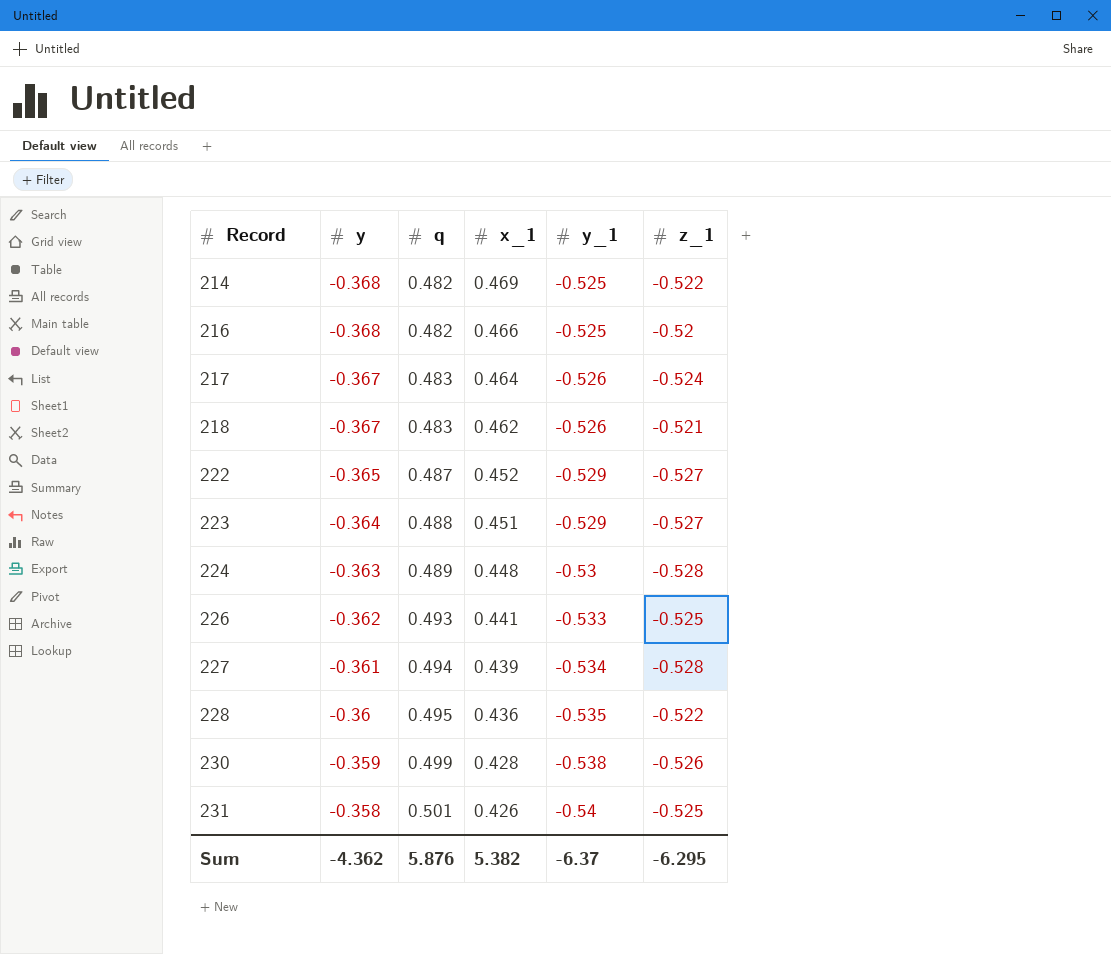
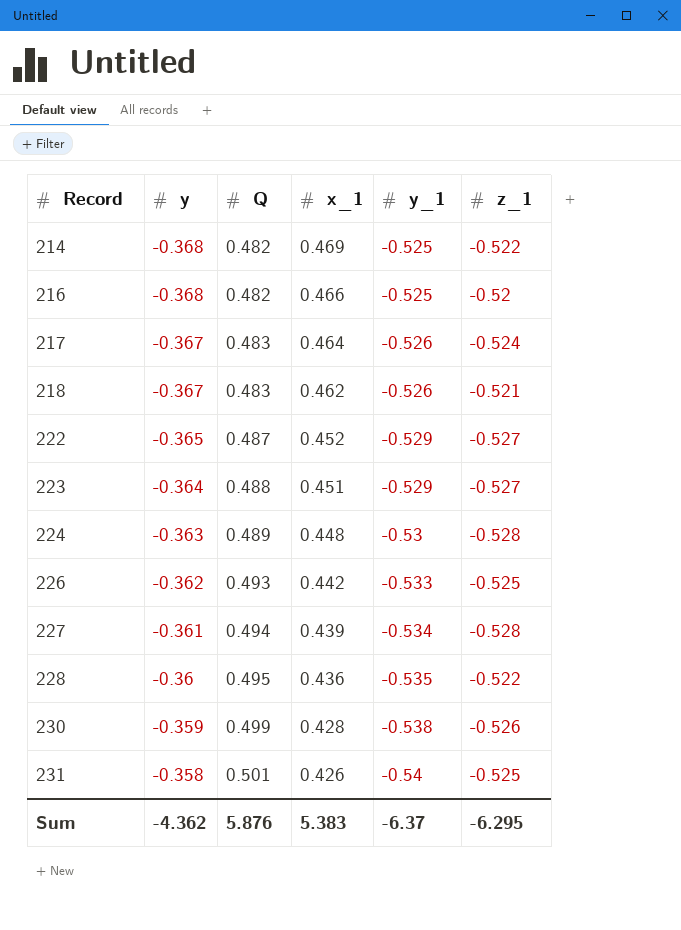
column name: q -> Q
226 | x_1: 0.441 -> 0.442
Sum | x_1: 5.382 -> 5.383

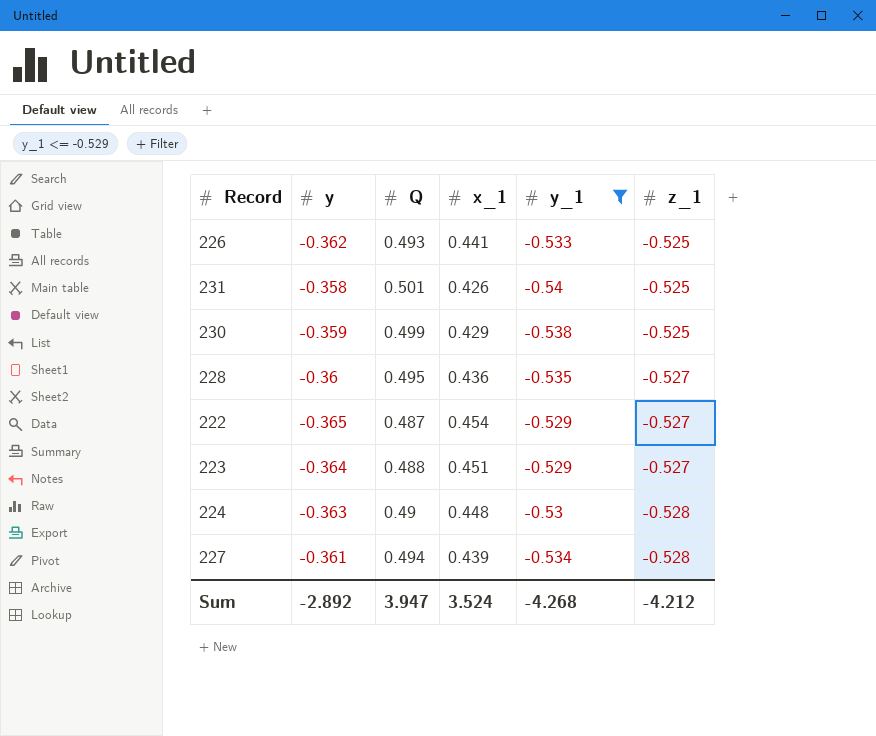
filter: none -> y_1 <= -0.529
row order: Record ascending -> z_1 descending
226 | x_1: 0.442 -> 0.441
230 | x_1: 0.428 -> 0.429
230 | z_1: -0.526 -> -0.525
228 | z_1: -0.522 -> -0.527
222 | x_1: 0.452 -> 0.454
224 | Q: 0.489 -> 0.49
Sum | y: -4.362 -> -2.892
Sum | Q: 5.876 -> 3.947
Sum | x_1: 5.383 -> 3.524
Sum | y_1: -6.37 -> -4.268
Sum | z_1: -6.295 -> -4.212

